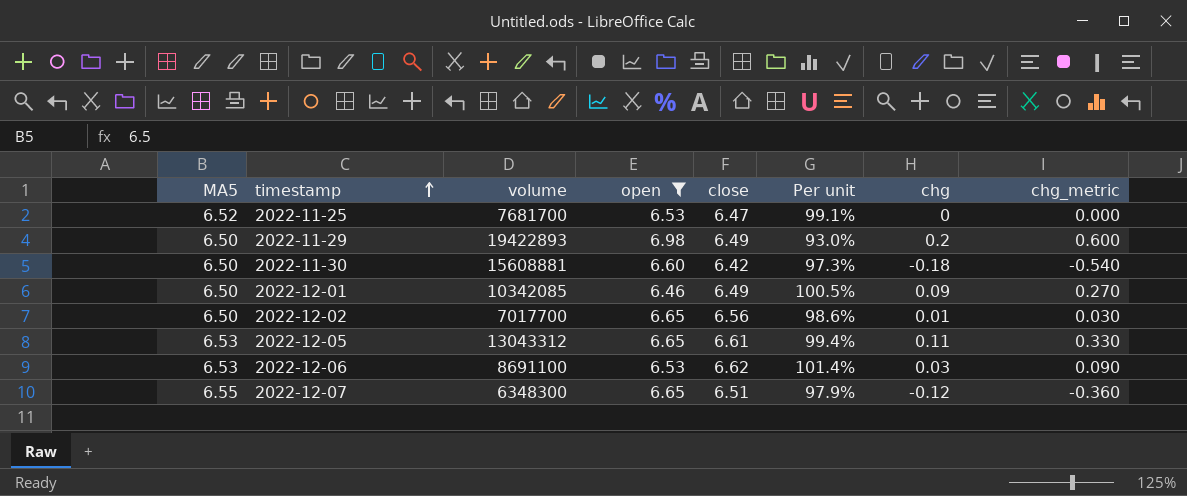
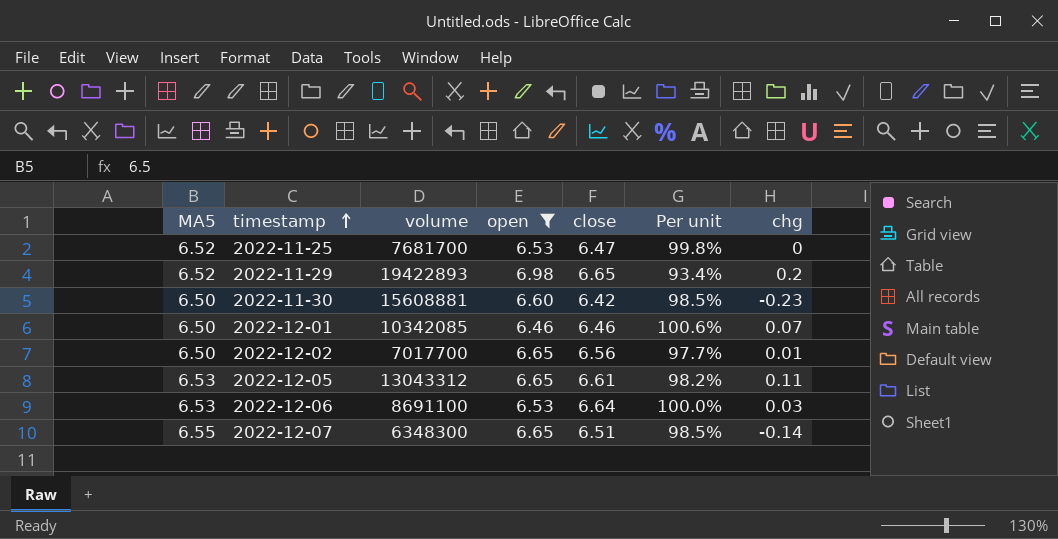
column chg_metric | formula: [chg] * 3 -> none
column Per unit | formula: [close] / [open] -> [MA5] / [open]
2022-11-29 | MA5: 6.50 -> 6.52
2022-11-29 | close: 6.49 -> 6.65
2022-11-30 | chg: -0.18 -> -0.23
2022-12-01 | close: 6.49 -> 6.46
2022-12-01 | chg: 0.09 -> 0.07
2022-12-06 | close: 6.62 -> 6.64
2022-12-07 | chg: -0.12 -> -0.14

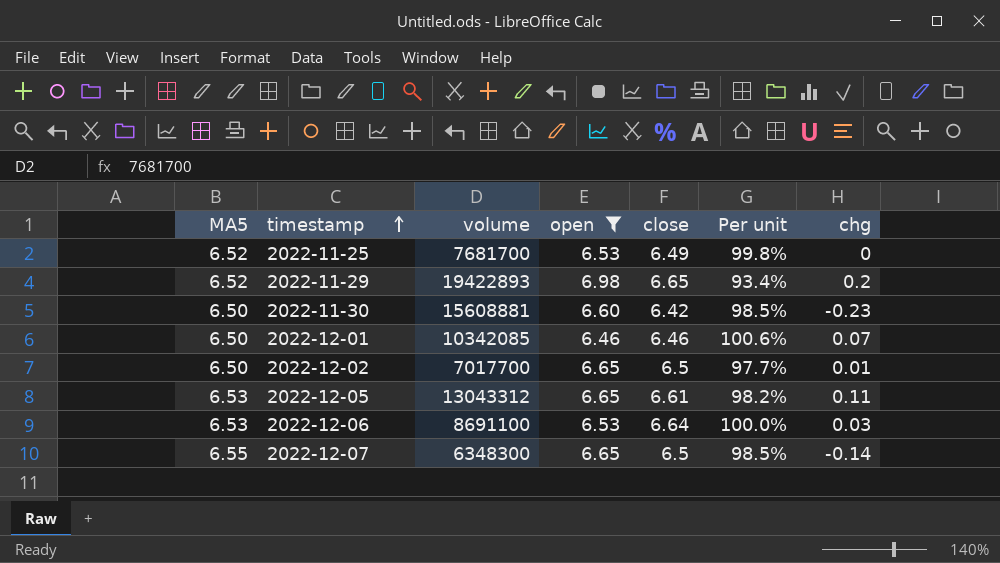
2022-11-25 | close: 6.47 -> 6.49
2022-12-02 | close: 6.56 -> 6.5
2022-12-07 | close: 6.51 -> 6.5

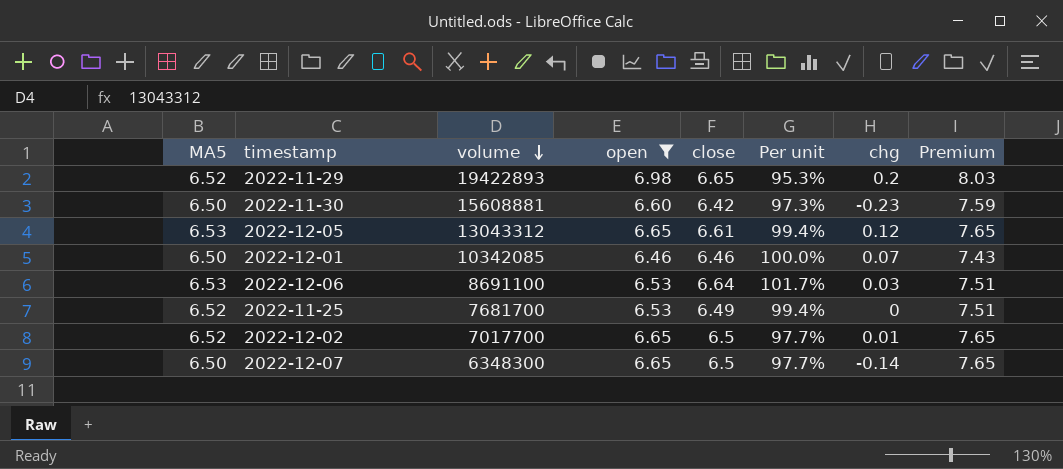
row order: timestamp ascending -> volume descending
column Per unit | formula: [MA5] / [open] -> [close] / [open]
column Premium | formula: none -> [open] * 1.15
2022-12-05 | chg: 0.11 -> 0.12
2022-12-02 | MA5: 6.50 -> 6.52
2022-12-07 | MA5: 6.55 -> 6.50

